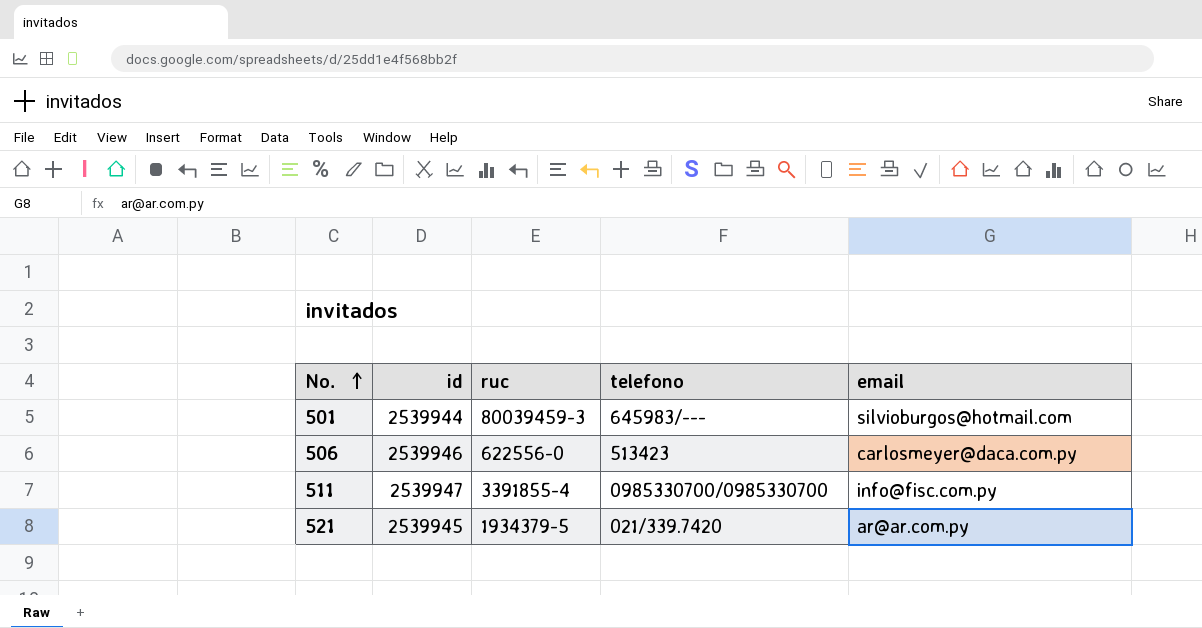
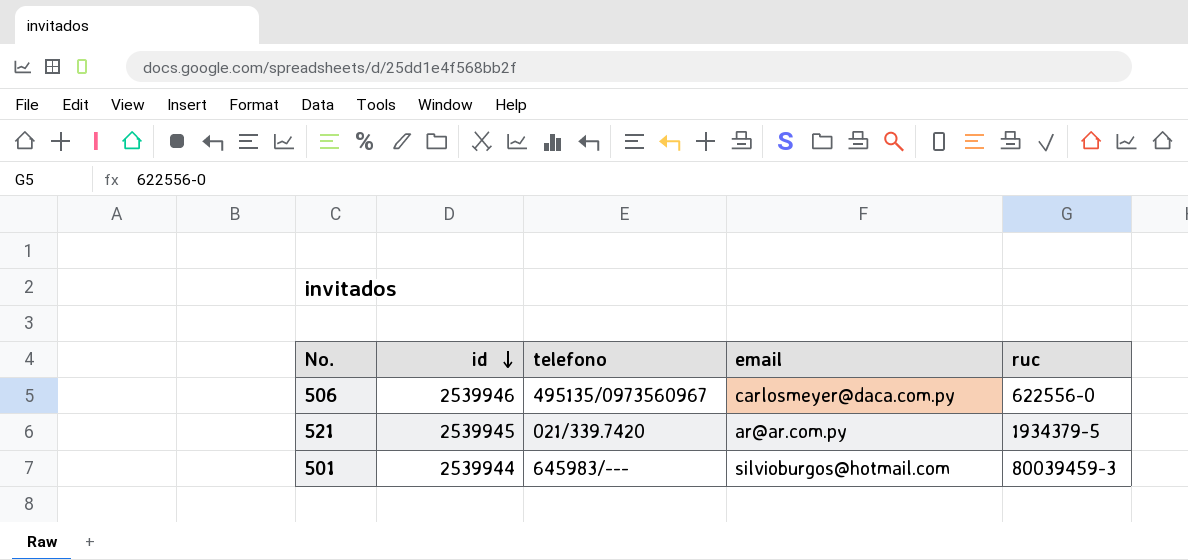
row order: No. ascending -> id descending
column ruc | position: 3 -> 5
row 511: 2539947 | 3391855-4 | 0985330700/0985330700 | info@fisc.com.py -> none
506 | telefono: 513423 -> 495135/0973560967

